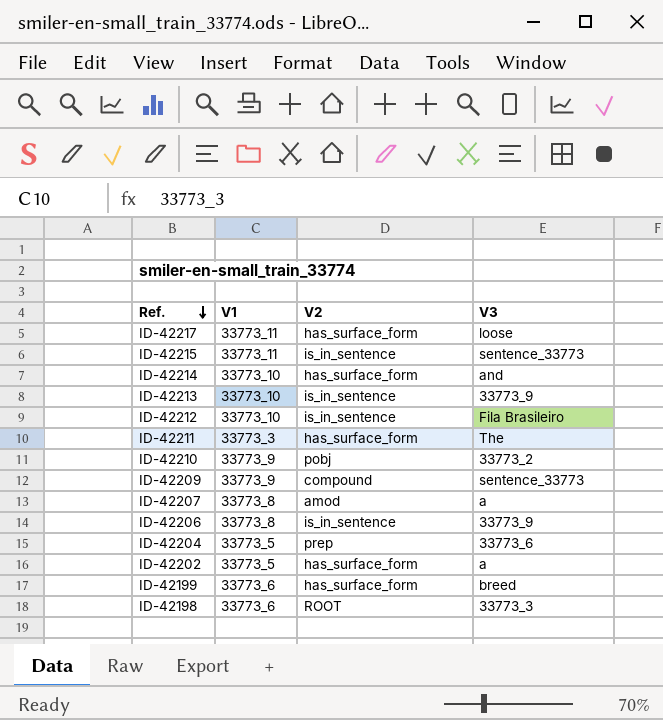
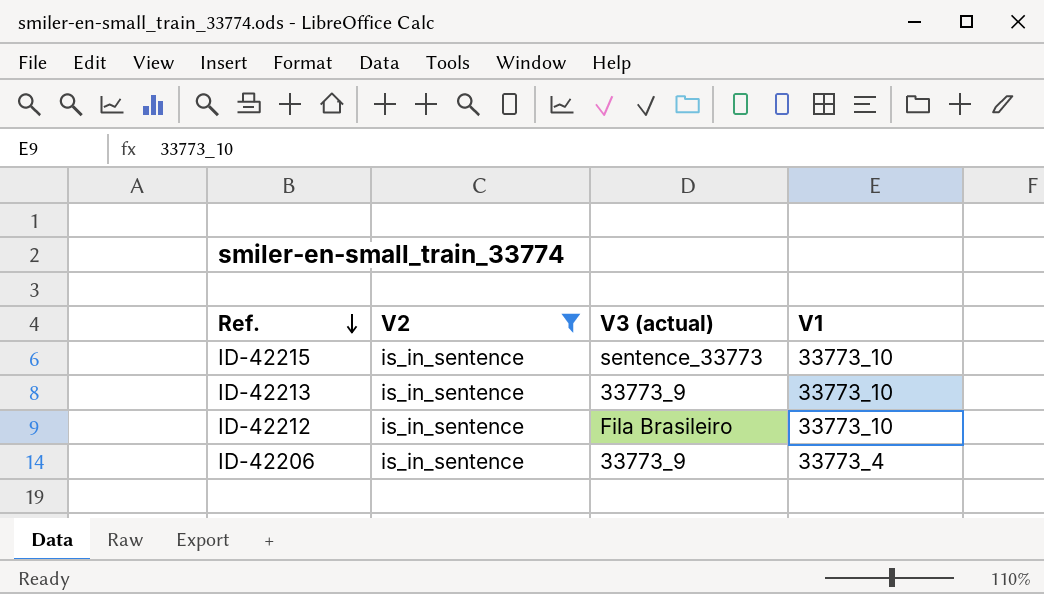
filter: none -> V2 = is_in_sentence
column name: V3 -> V3 (actual)
column V1 | position: 2 -> 4
ID-42215 | V1: 33773_11 -> 33773_10
ID-42206 | V1: 33773_8 -> 33773_4

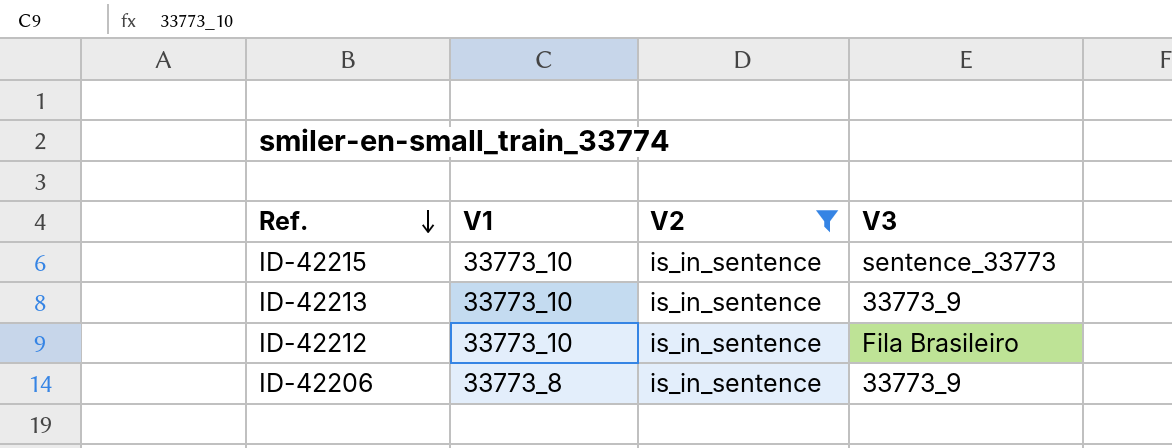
column V1 | position: 4 -> 2
column name: V3 (actual) -> V3
ID-42206 | V1: 33773_4 -> 33773_8

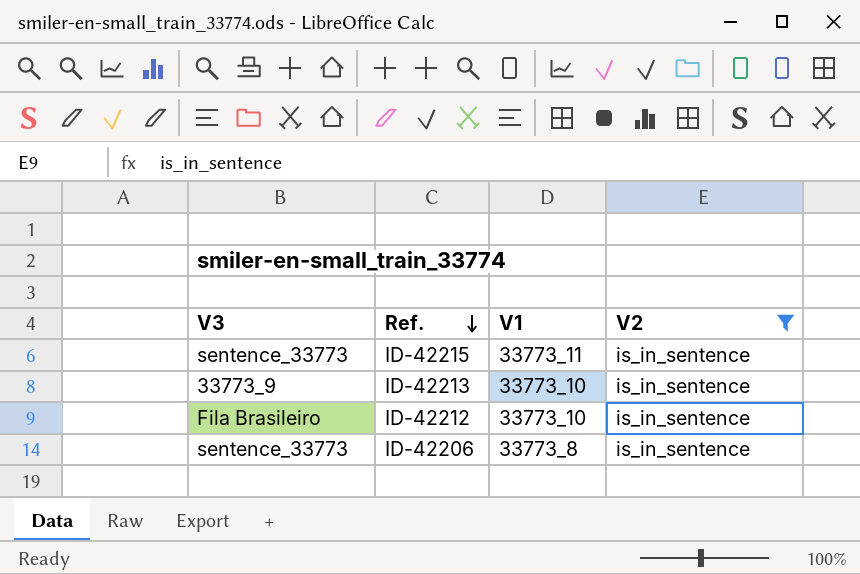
column V3 | position: 4 -> 1
ID-42215 | V1: 33773_10 -> 33773_11
ID-42206 | V3: 33773_9 -> sentence_33773

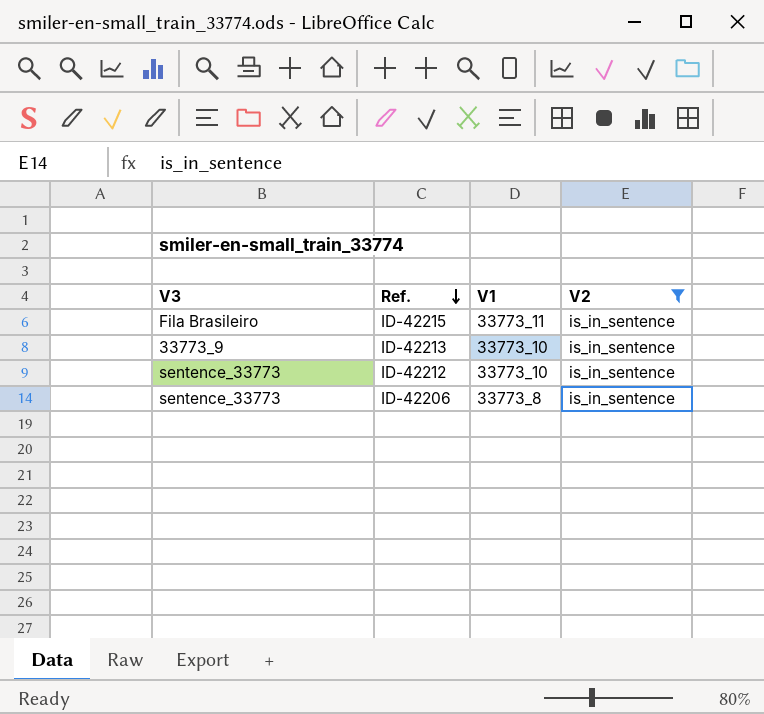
ID-42215 | V3: sentence_33773 -> Fila Brasileiro
ID-42212 | V3: Fila Brasileiro -> sentence_33773

